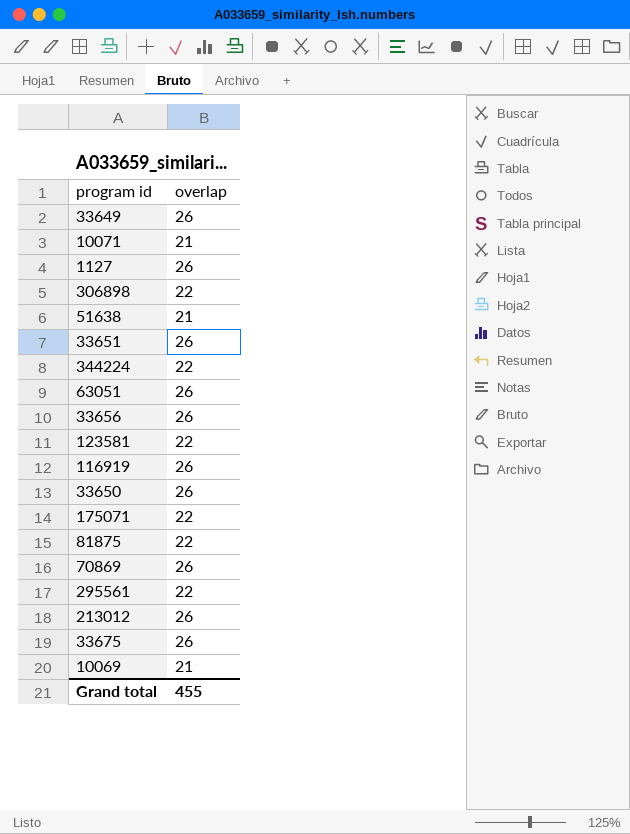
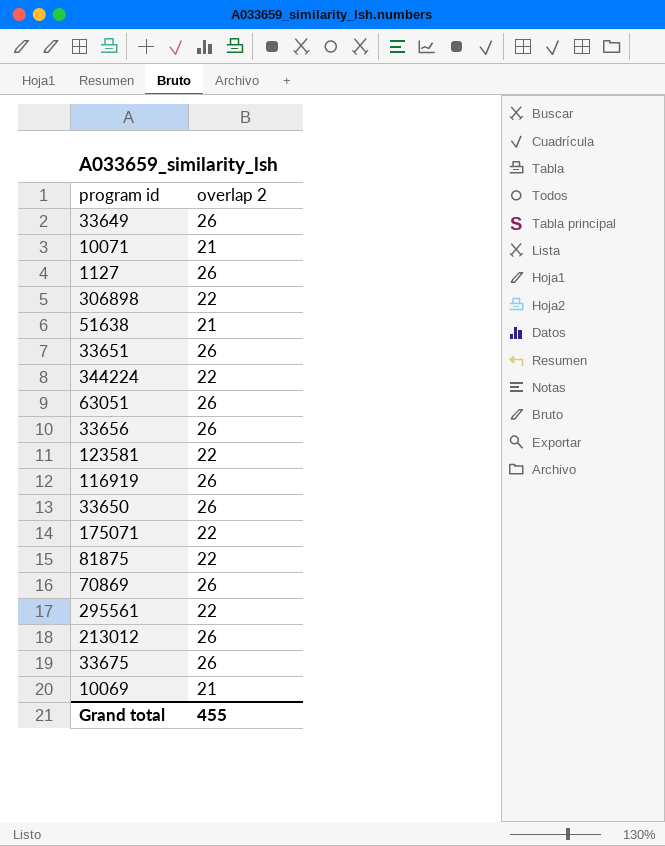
column name: overlap -> overlap 2

